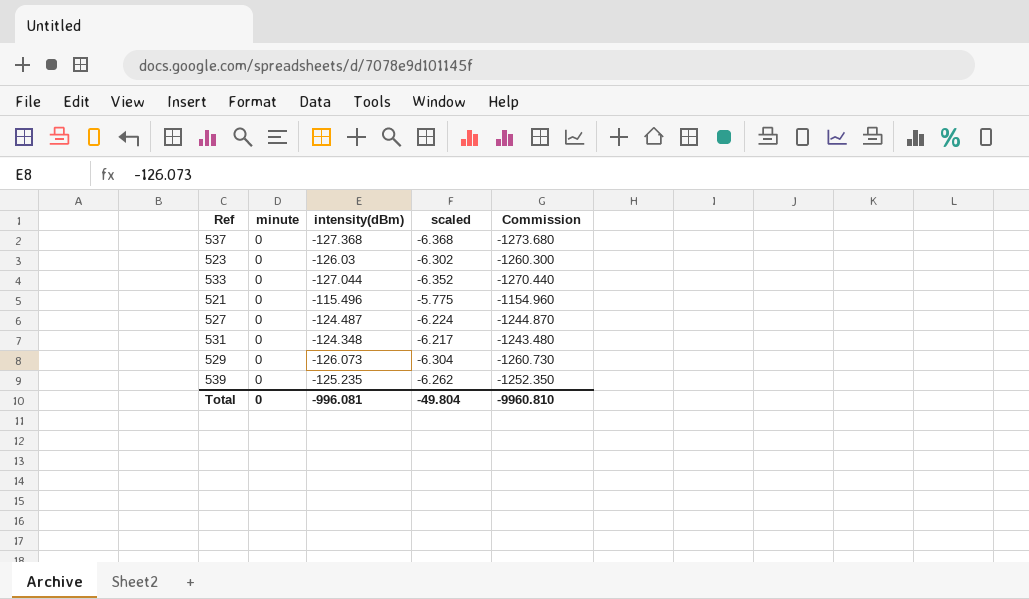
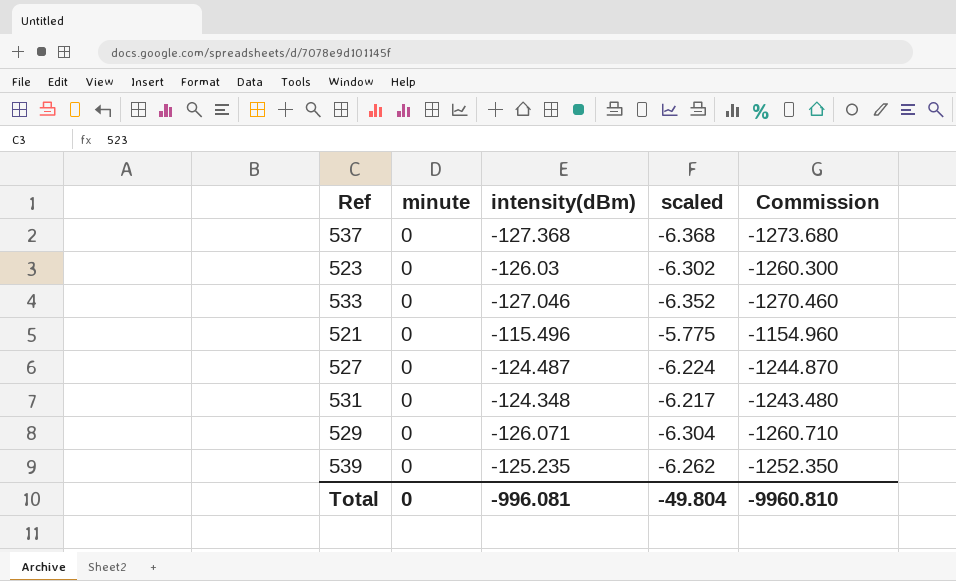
533 | intensity(dBm): -127.044 -> -127.046
533 | Commission: -1270.440 -> -1270.460
529 | intensity(dBm): -126.073 -> -126.071
529 | Commission: -1260.730 -> -1260.710

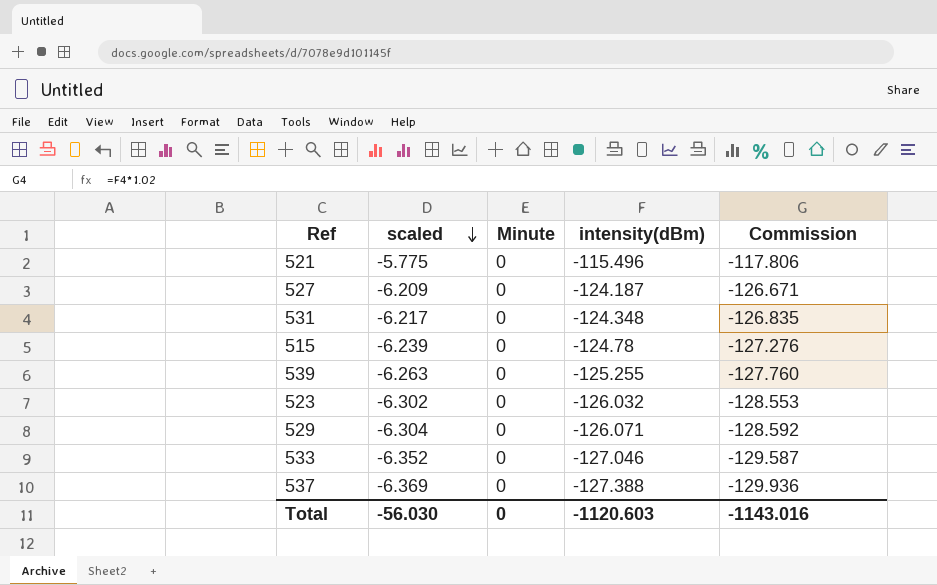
row order: none -> scaled descending
column scaled | position: 4 -> 2
column name: minute -> Minute
column Commission | formula: [intensity(dBm)] * 10 -> [intensity(dBm)] * 1.02
527 | scaled: -6.224 -> -6.209
527 | intensity(dBm): -124.487 -> -124.187
row 515: none -> -6.239 | 0 | -124.78 | -127.276
539 | scaled: -6.262 -> -6.263
539 | intensity(dBm): -125.235 -> -125.255
523 | intensity(dBm): -126.03 -> -126.032
537 | scaled: -6.368 -> -6.369
537 | intensity(dBm): -127.368 -> -127.388
Total | scaled: -49.804 -> -56.030
Total | intensity(dBm): -996.081 -> -1120.603
Total | Commission: -9960.810 -> -1143.016

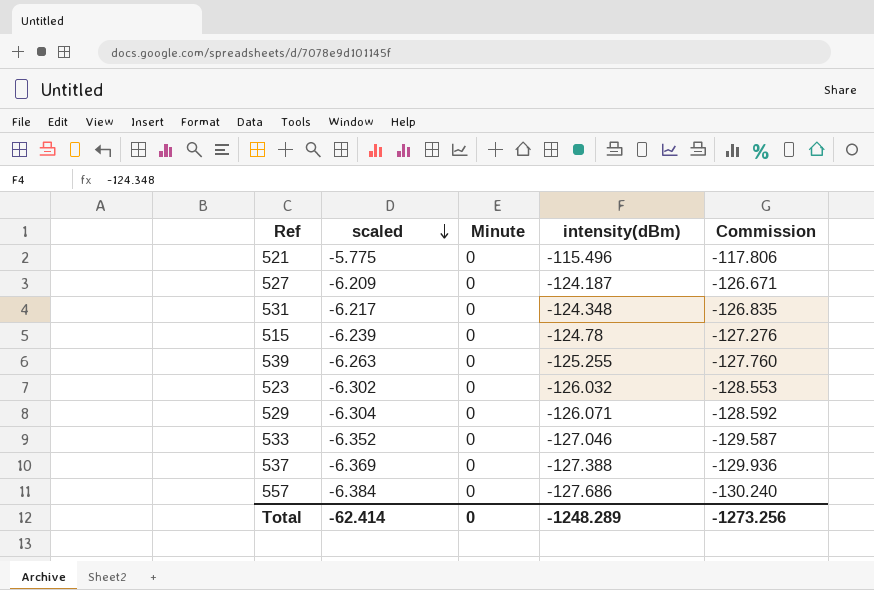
row 557: none -> -6.384 | 0 | -127.686 | -130.240
Total | scaled: -56.030 -> -62.414
Total | intensity(dBm): -1120.603 -> -1248.289
Total | Commission: -1143.016 -> -1273.256

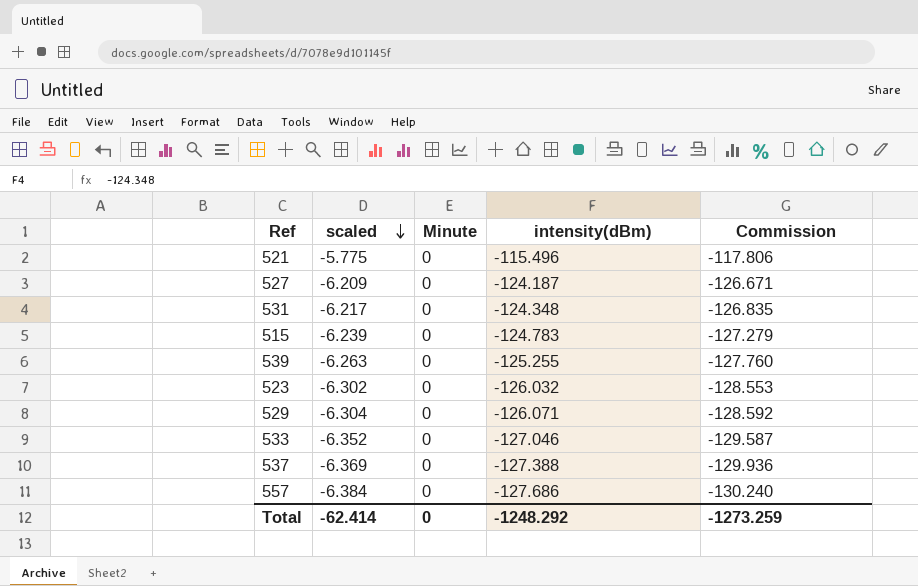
515 | intensity(dBm): -124.78 -> -124.783
515 | Commission: -127.276 -> -127.279
Total | intensity(dBm): -1248.289 -> -1248.292
Total | Commission: -1273.256 -> -1273.259

